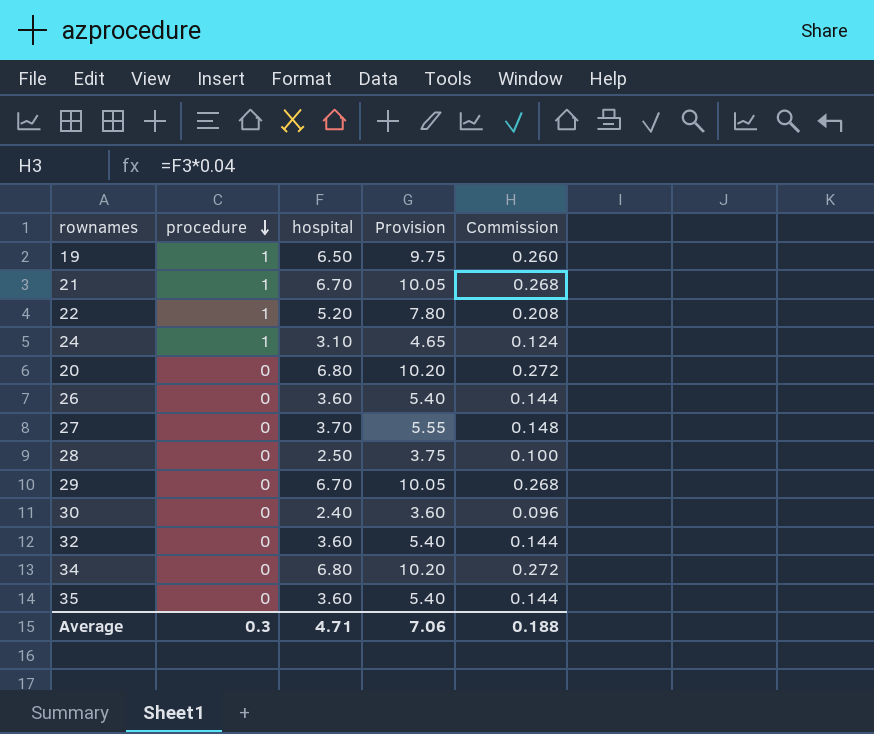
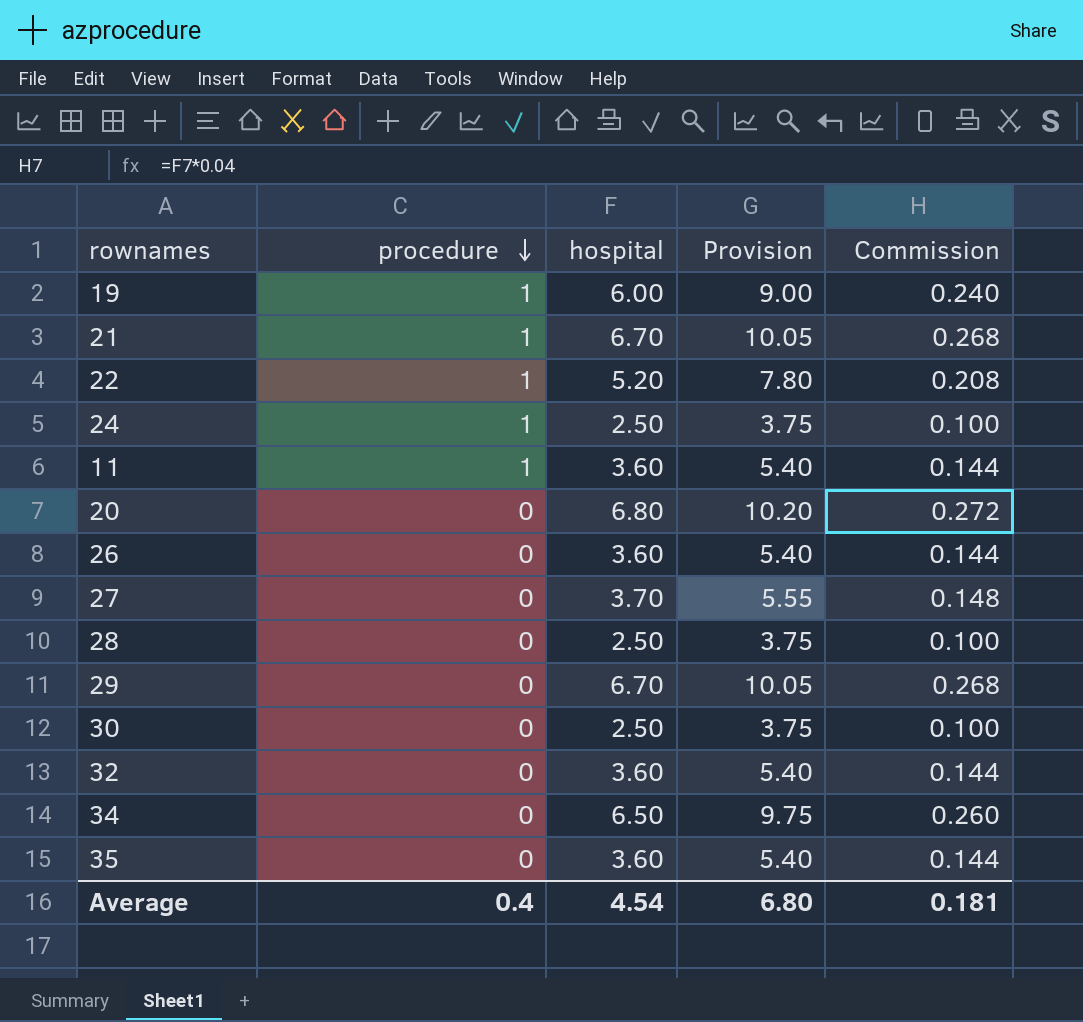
19 | hospital: 6.50 -> 6.00
19 | Provision: 9.75 -> 9.00
19 | Commission: 0.260 -> 0.240
24 | hospital: 3.10 -> 2.50
24 | Provision: 4.65 -> 3.75
24 | Commission: 0.124 -> 0.100
row 11: none -> 1 | 3.60 | 5.40 | 0.144
30 | hospital: 2.40 -> 2.50
30 | Provision: 3.60 -> 3.75
30 | Commission: 0.096 -> 0.100
34 | hospital: 6.80 -> 6.50
34 | Provision: 10.20 -> 9.75
34 | Commission: 0.272 -> 0.260
Average | procedure: 0.3 -> 0.4
Average | hospital: 4.71 -> 4.54
Average | Provision: 7.06 -> 6.80
Average | Commission: 0.188 -> 0.181

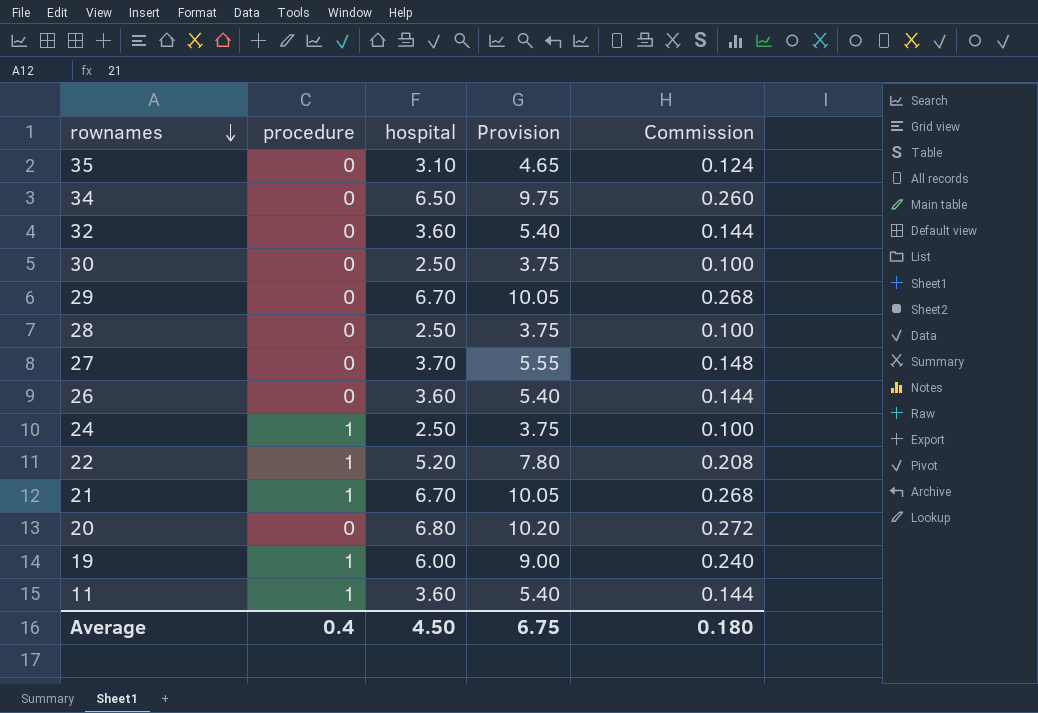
row order: procedure descending -> rownames descending
35 | hospital: 3.60 -> 3.10
35 | Provision: 5.40 -> 4.65
35 | Commission: 0.144 -> 0.124
Average | hospital: 4.54 -> 4.50
Average | Provision: 6.80 -> 6.75
Average | Commission: 0.181 -> 0.180

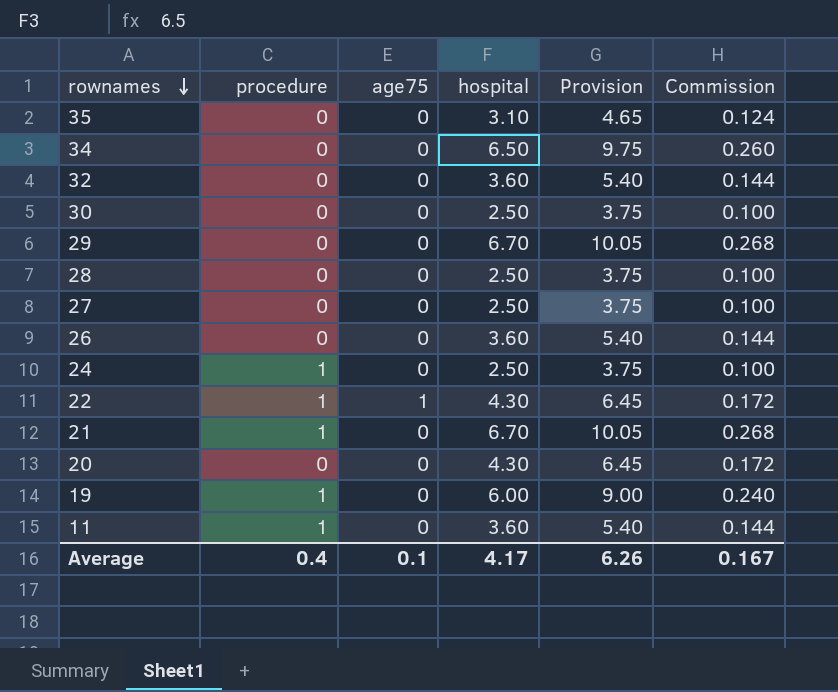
column age75 | position: none -> 3
27 | hospital: 3.70 -> 2.50
27 | Provision: 5.55 -> 3.75
27 | Commission: 0.148 -> 0.100
22 | hospital: 5.20 -> 4.30
22 | Provision: 7.80 -> 6.45
22 | Commission: 0.208 -> 0.172
20 | hospital: 6.80 -> 4.30
20 | Provision: 10.20 -> 6.45
20 | Commission: 0.272 -> 0.172
Average | hospital: 4.50 -> 4.17
Average | Provision: 6.75 -> 6.26
Average | Commission: 0.180 -> 0.167

